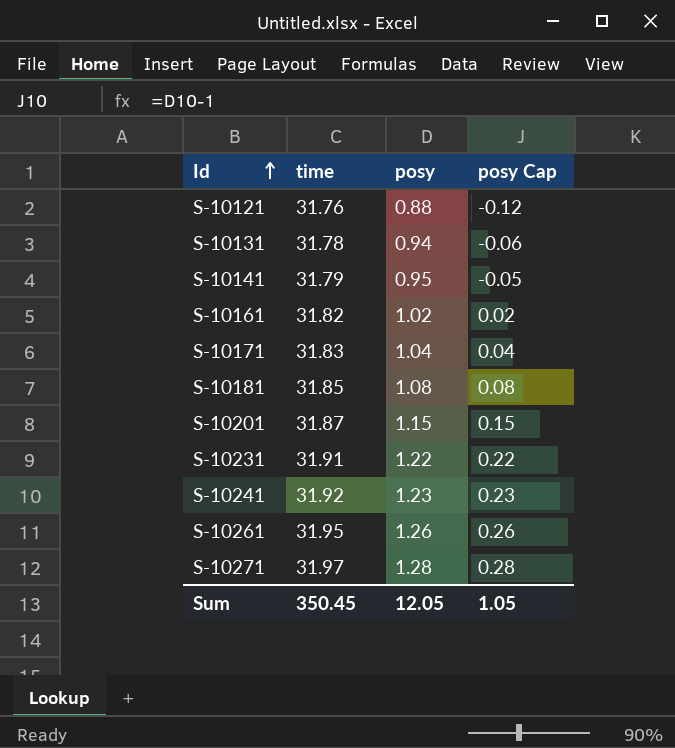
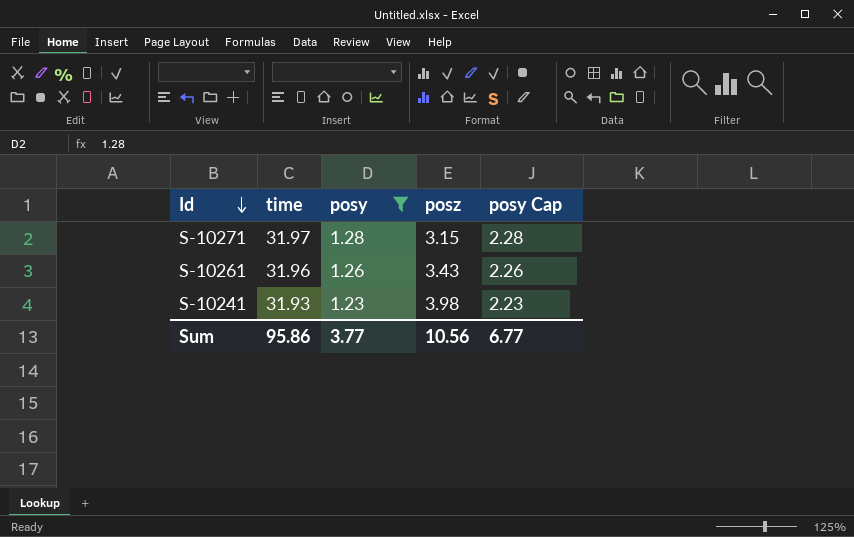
filter: none -> posy >= 1.23
row order: Id ascending -> Id descending
column posz | position: none -> 4
column posy Cap | formula: [posy] - 1 -> [posy] + 1
S-10261 | time: 31.95 -> 31.96
S-10241 | time: 31.92 -> 31.93
Sum | time: 350.45 -> 95.86
Sum | posy: 12.05 -> 3.77
Sum | posy Cap: 1.05 -> 6.77

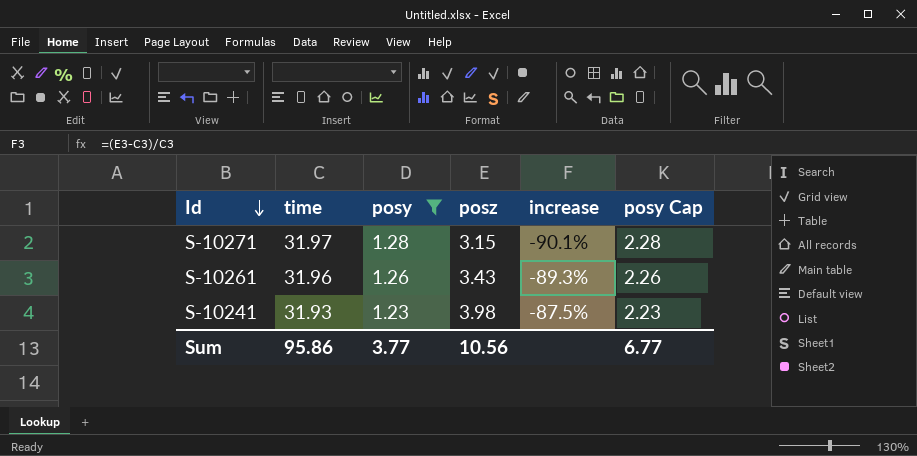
column increase | formula: none -> ([posz] - [time]) / [time]

